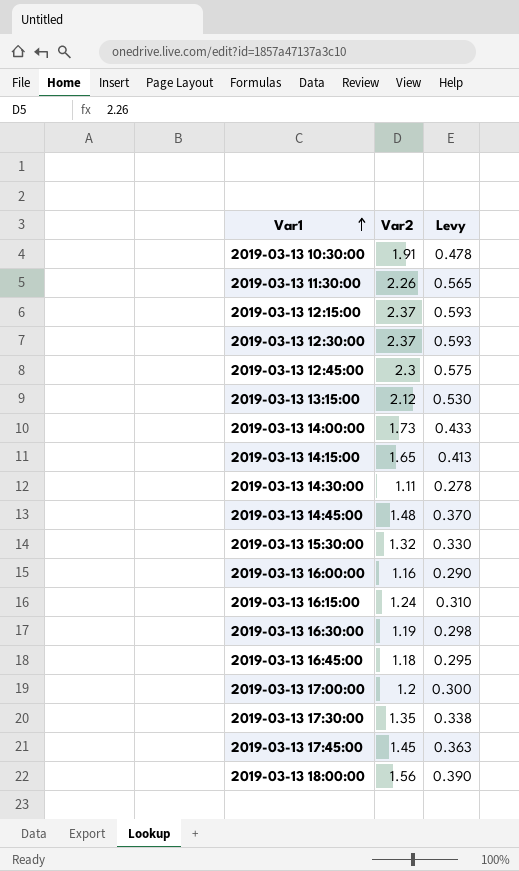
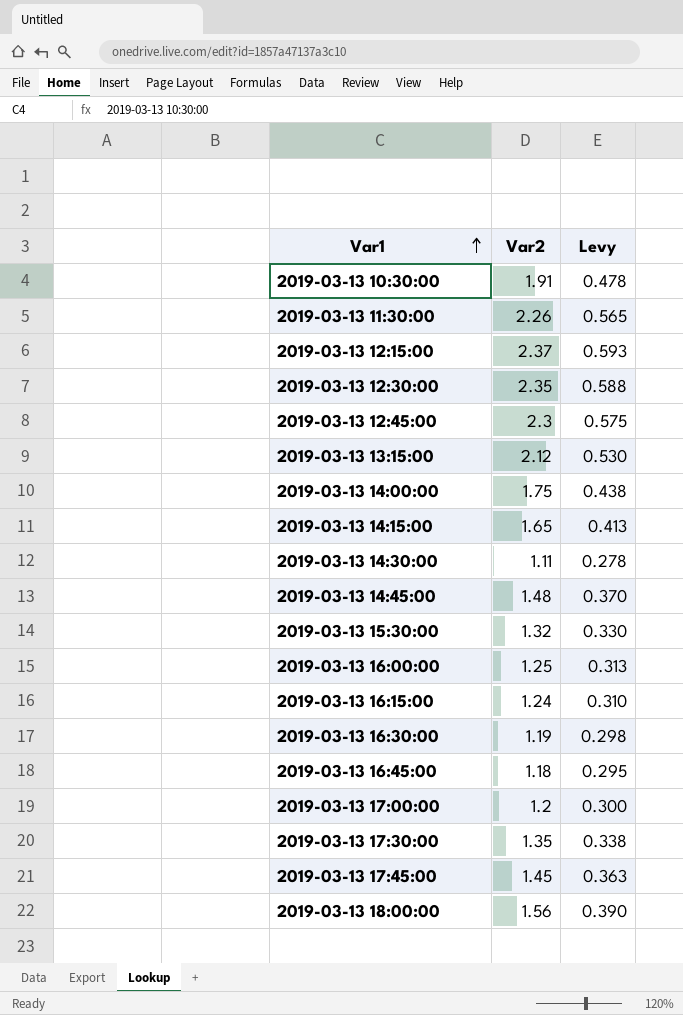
2019-03-13 12:30:00 | Var2: 2.37 -> 2.35
2019-03-13 12:30:00 | Levy: 0.593 -> 0.588
2019-03-13 14:00:00 | Var2: 1.73 -> 1.75
2019-03-13 14:00:00 | Levy: 0.433 -> 0.438
2019-03-13 16:00:00 | Var2: 1.16 -> 1.25
2019-03-13 16:00:00 | Levy: 0.290 -> 0.313

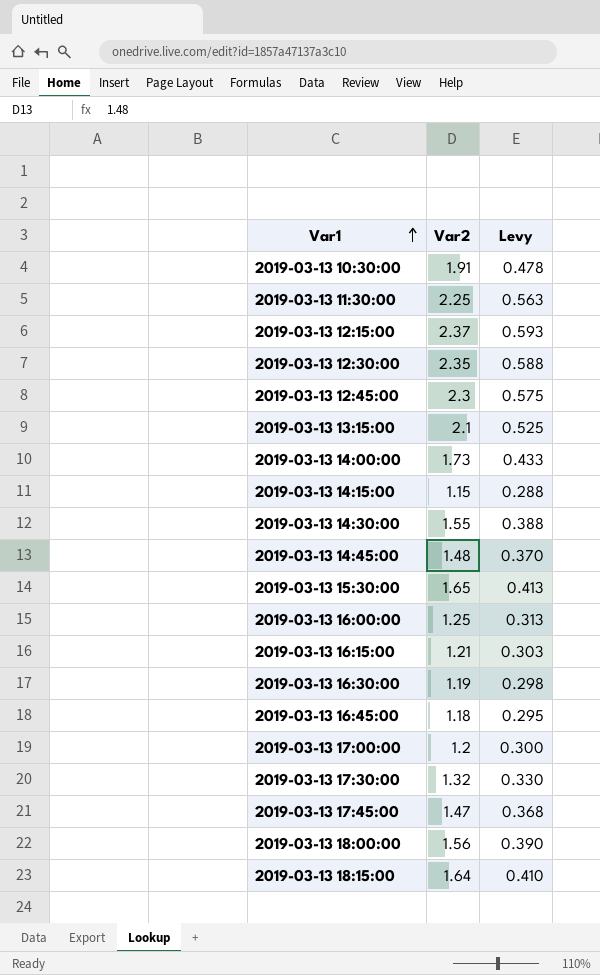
2019-03-13 11:30:00 | Var2: 2.26 -> 2.25
2019-03-13 11:30:00 | Levy: 0.565 -> 0.563
2019-03-13 13:15:00 | Var2: 2.12 -> 2.1
2019-03-13 13:15:00 | Levy: 0.530 -> 0.525
2019-03-13 14:00:00 | Var2: 1.75 -> 1.73
2019-03-13 14:00:00 | Levy: 0.438 -> 0.433
2019-03-13 14:15:00 | Var2: 1.65 -> 1.15
2019-03-13 14:15:00 | Levy: 0.413 -> 0.288
2019-03-13 14:30:00 | Var2: 1.11 -> 1.55
2019-03-13 14:30:00 | Levy: 0.278 -> 0.388
2019-03-13 15:30:00 | Var2: 1.32 -> 1.65
2019-03-13 15:30:00 | Levy: 0.330 -> 0.413
2019-03-13 16:15:00 | Var2: 1.24 -> 1.21
2019-03-13 16:15:00 | Levy: 0.310 -> 0.303
2019-03-13 17:30:00 | Var2: 1.35 -> 1.32
2019-03-13 17:30:00 | Levy: 0.338 -> 0.330
2019-03-13 17:45:00 | Var2: 1.45 -> 1.47
2019-03-13 17:45:00 | Levy: 0.363 -> 0.368
row 2019-03-13 18:15:00: none -> 1.64 | 0.410

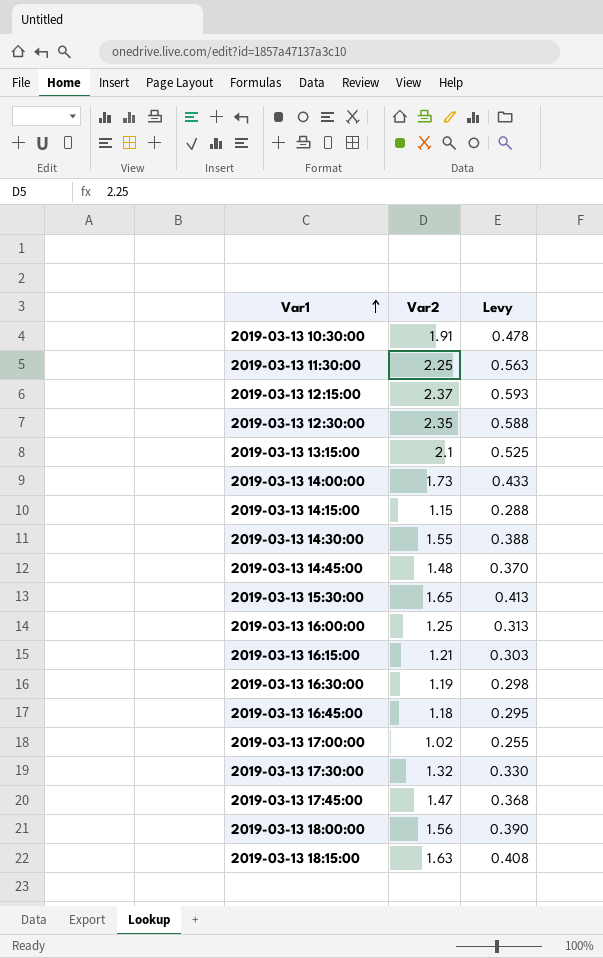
row 2019-03-13 12:45:00: 2.3 | 0.575 -> none
2019-03-13 17:00:00 | Var2: 1.2 -> 1.02
2019-03-13 17:00:00 | Levy: 0.300 -> 0.255
2019-03-13 18:15:00 | Var2: 1.64 -> 1.63
2019-03-13 18:15:00 | Levy: 0.410 -> 0.408

